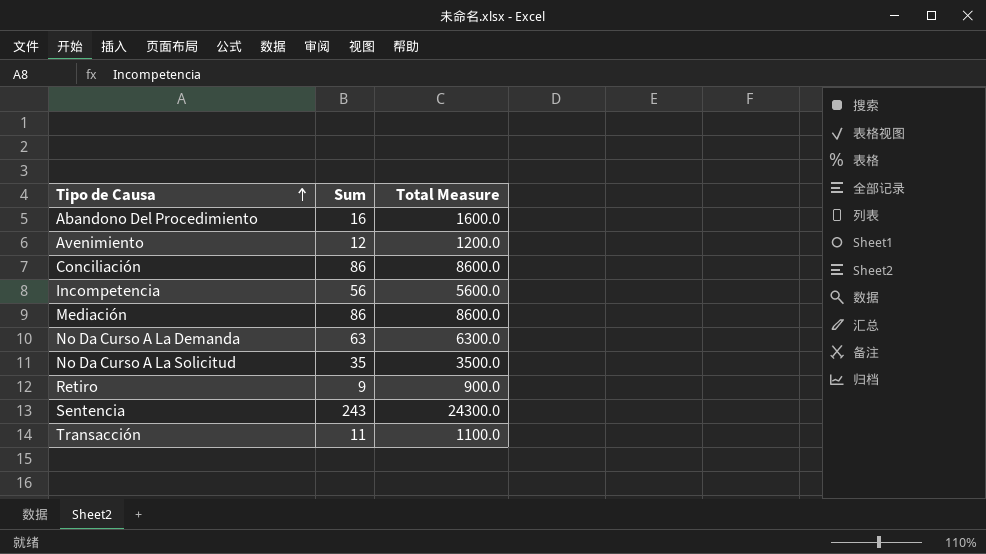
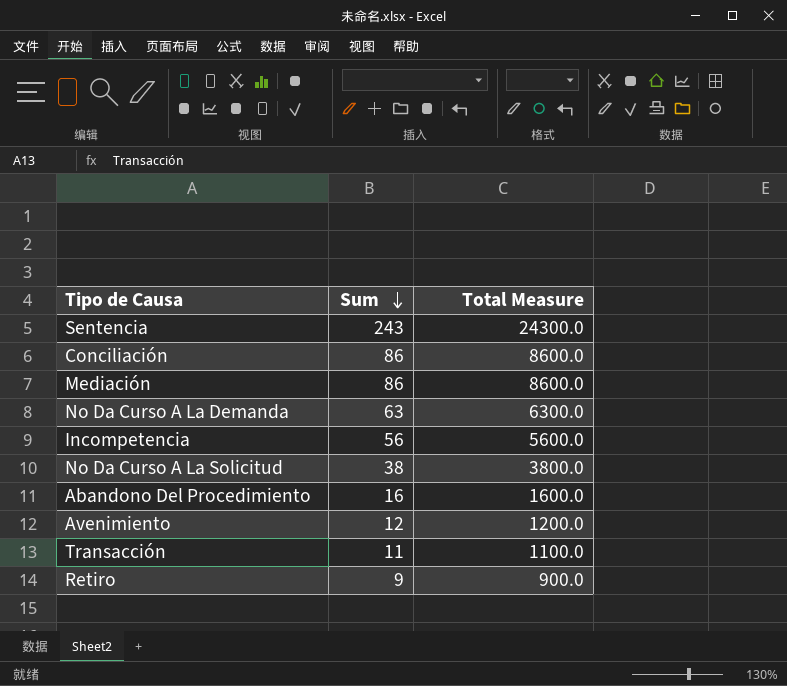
row order: Tipo de Causa ascending -> Sum descending
No Da Curso A La Solicitud | Sum: 35 -> 38
No Da Curso A La Solicitud | Total Measure: 3500.0 -> 3800.0

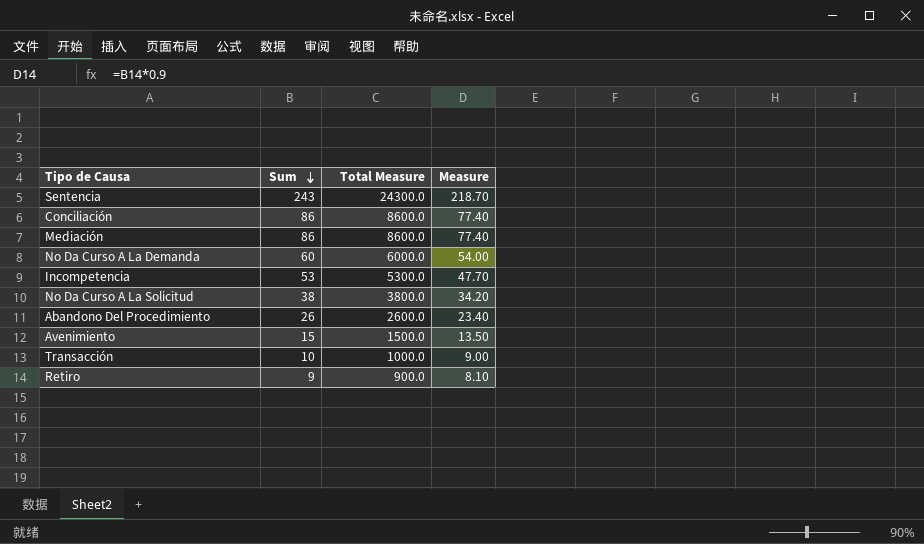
column Measure | formula: none -> [Sum] * 0.9
No Da Curso A La Demanda | Sum: 63 -> 60
No Da Curso A La Demanda | Total Measure: 6300.0 -> 6000.0
Incompetencia | Sum: 56 -> 53
Incompetencia | Total Measure: 5600.0 -> 5300.0
Abandono Del Procedimiento | Sum: 16 -> 26
Abandono Del Procedimiento | Total Measure: 1600.0 -> 2600.0
Avenimiento | Sum: 12 -> 15
Avenimiento | Total Measure: 1200.0 -> 1500.0
Transacción | Sum: 11 -> 10
Transacción | Total Measure: 1100.0 -> 1000.0

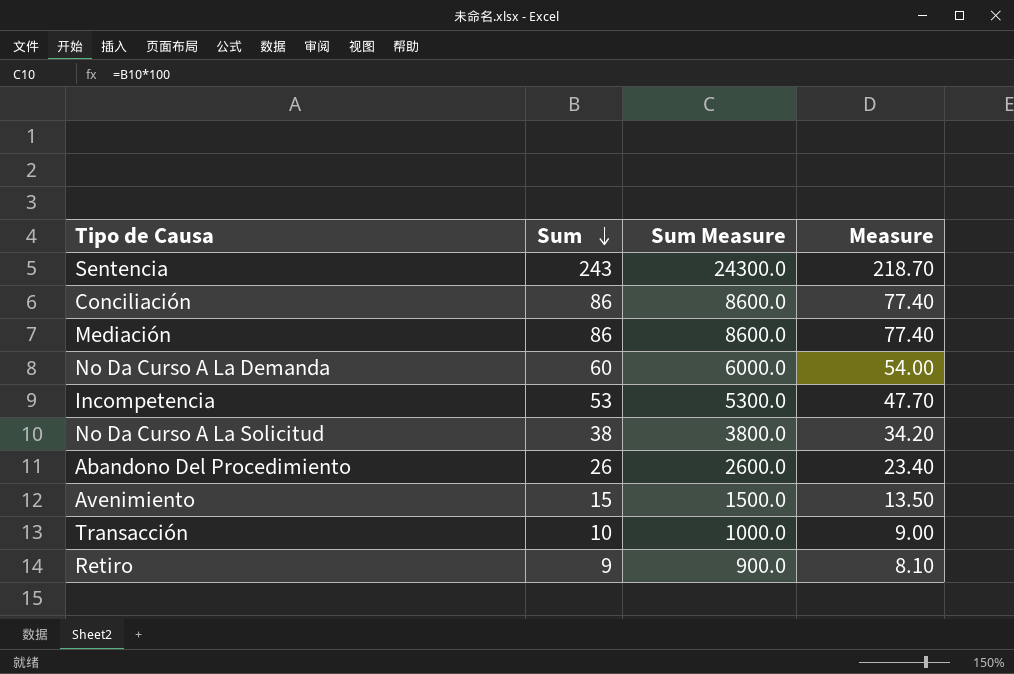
column name: Total Measure -> Sum Measure

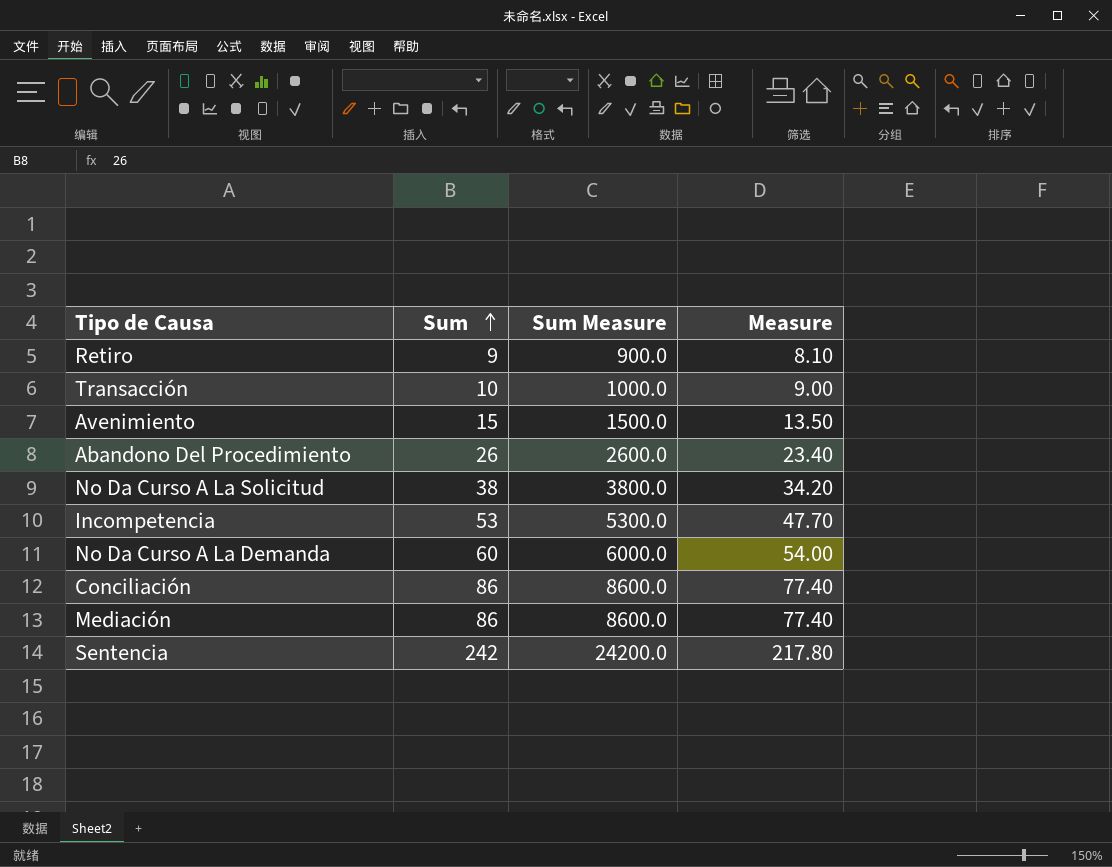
row order: Sum descending -> Sum ascending
Sentencia | Sum: 243 -> 242
Sentencia | Sum Measure: 24300.0 -> 24200.0
Sentencia | Measure: 218.70 -> 217.80

